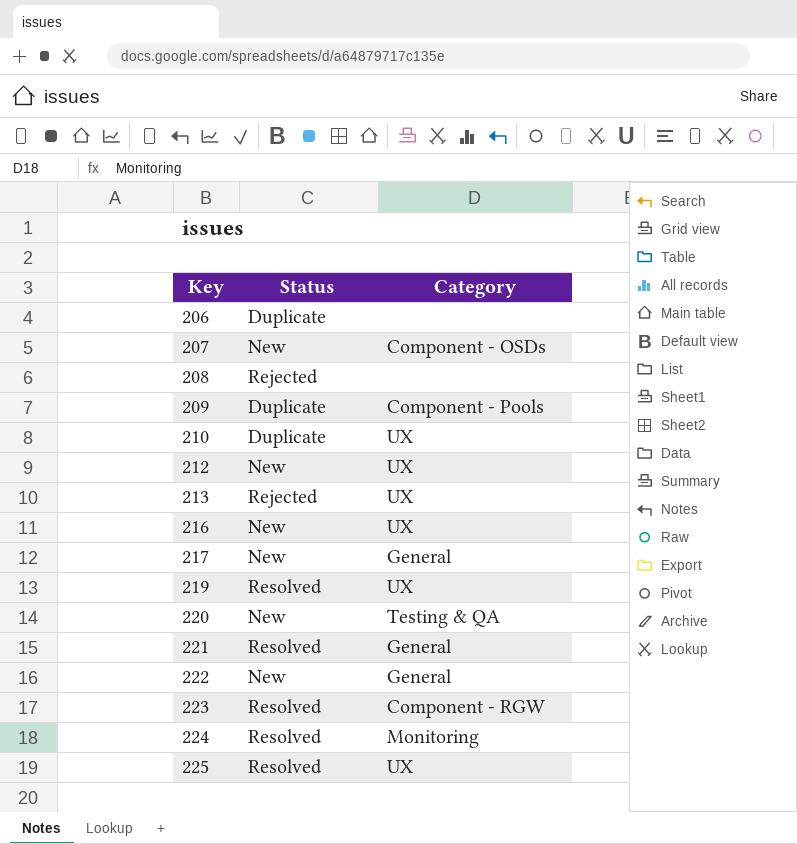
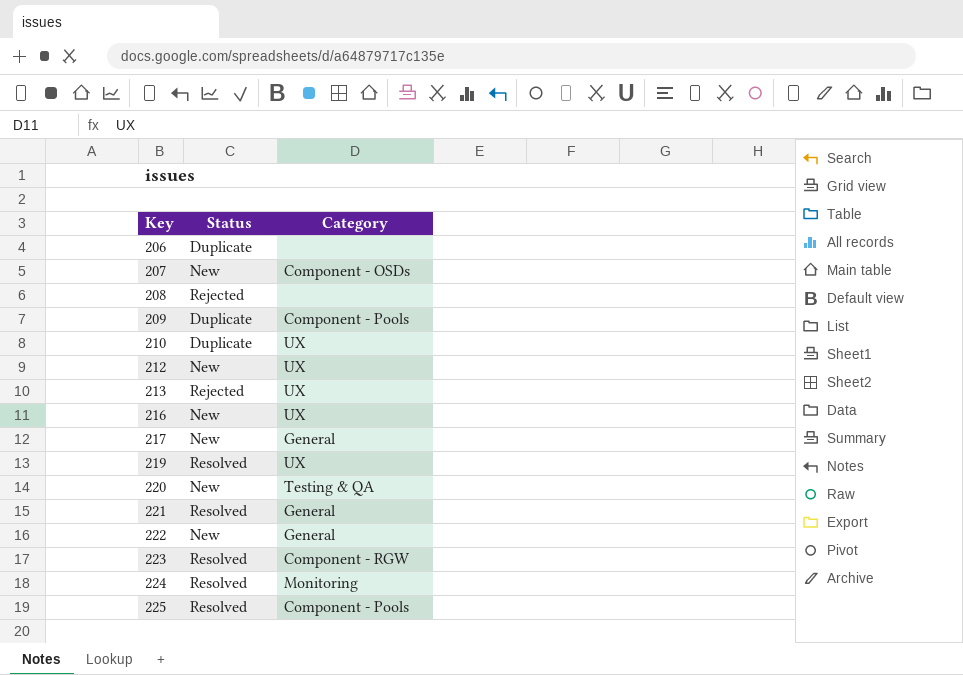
225 | Category: UX -> Component - Pools

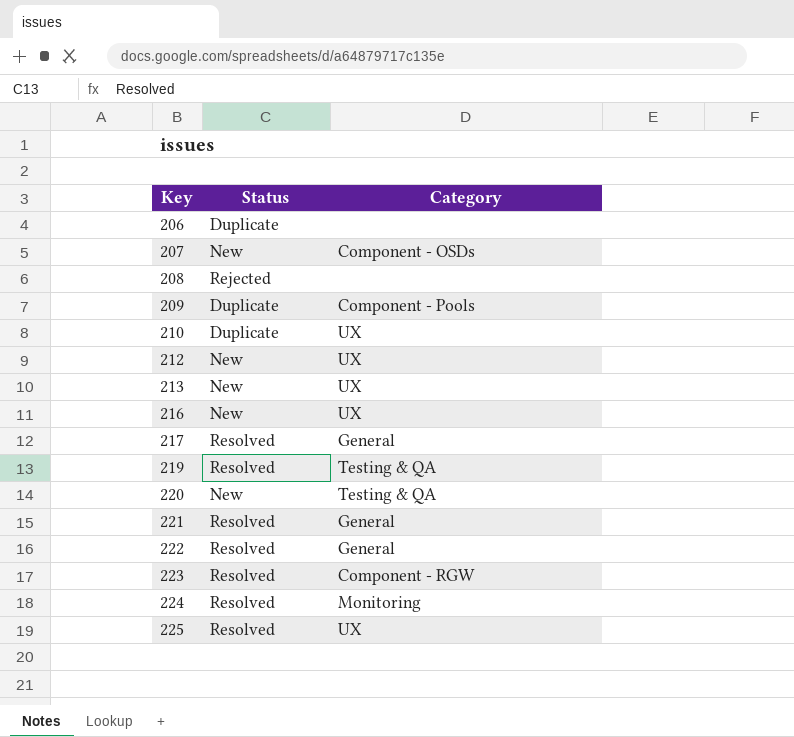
213 | Status: Rejected -> New
217 | Status: New -> Resolved
219 | Category: UX -> Testing & QA
222 | Status: New -> Resolved
225 | Category: Component - Pools -> UX

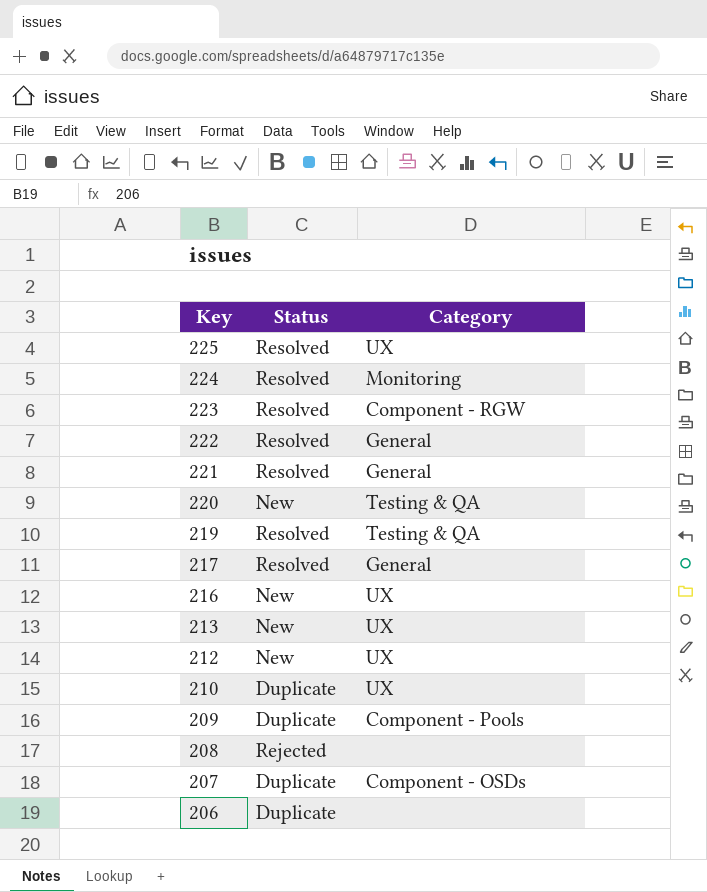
row order: Key ascending -> Key descending
207 | Status: New -> Duplicate

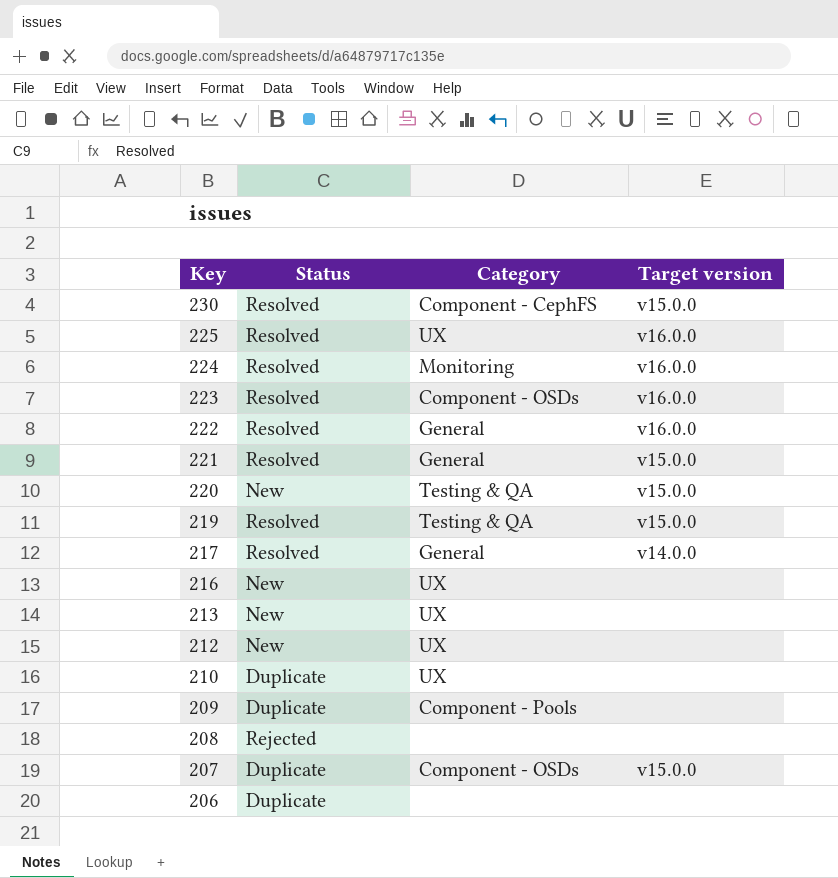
column Target version | position: none -> 4
row 230: none -> Resolved | Component - CephFS | v15.0.0
223 | Category: Component - RGW -> Component - OSDs

